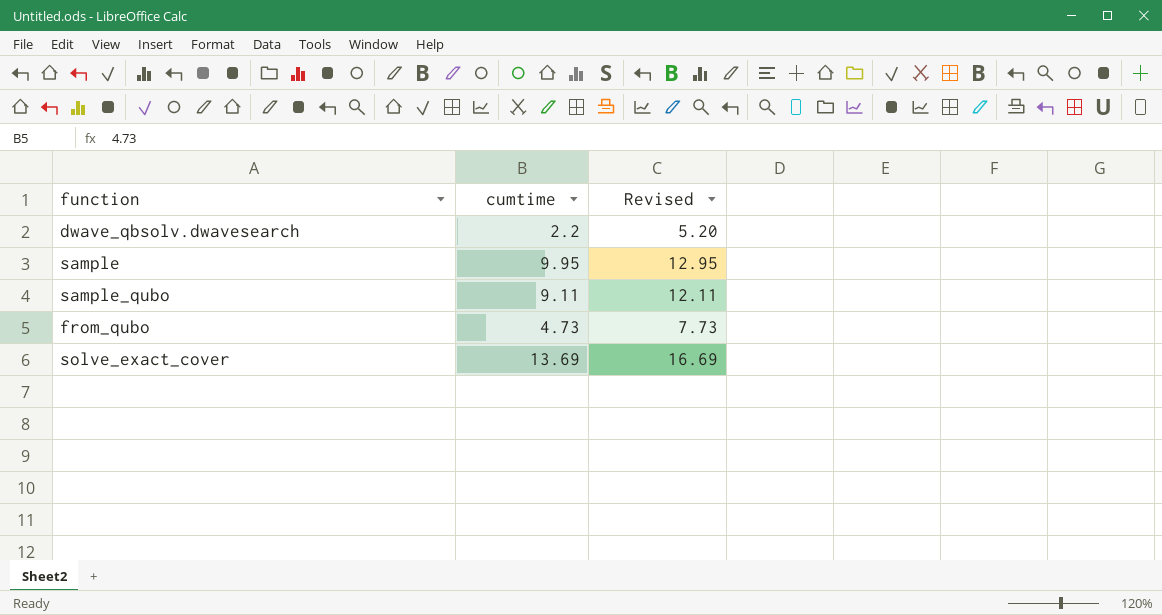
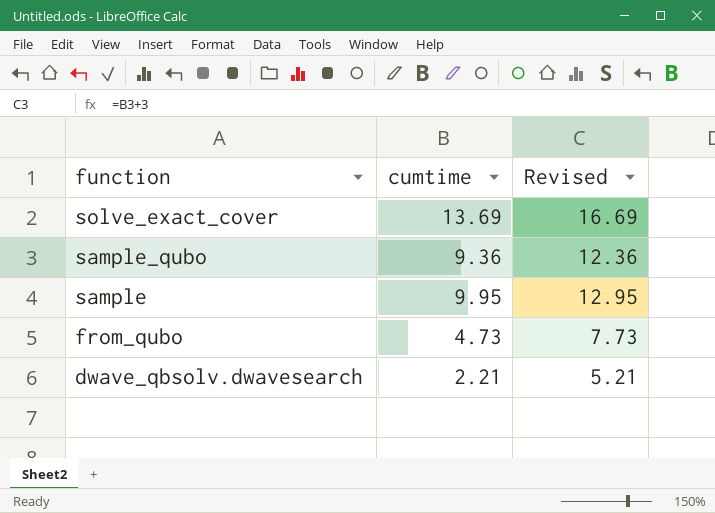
row order: none -> function descending
sample_qubo | cumtime: 9.11 -> 9.36
sample_qubo | Revised: 12.11 -> 12.36
dwave_qbsolv.dwavesearch | cumtime: 2.2 -> 2.21
dwave_qbsolv.dwavesearch | Revised: 5.20 -> 5.21

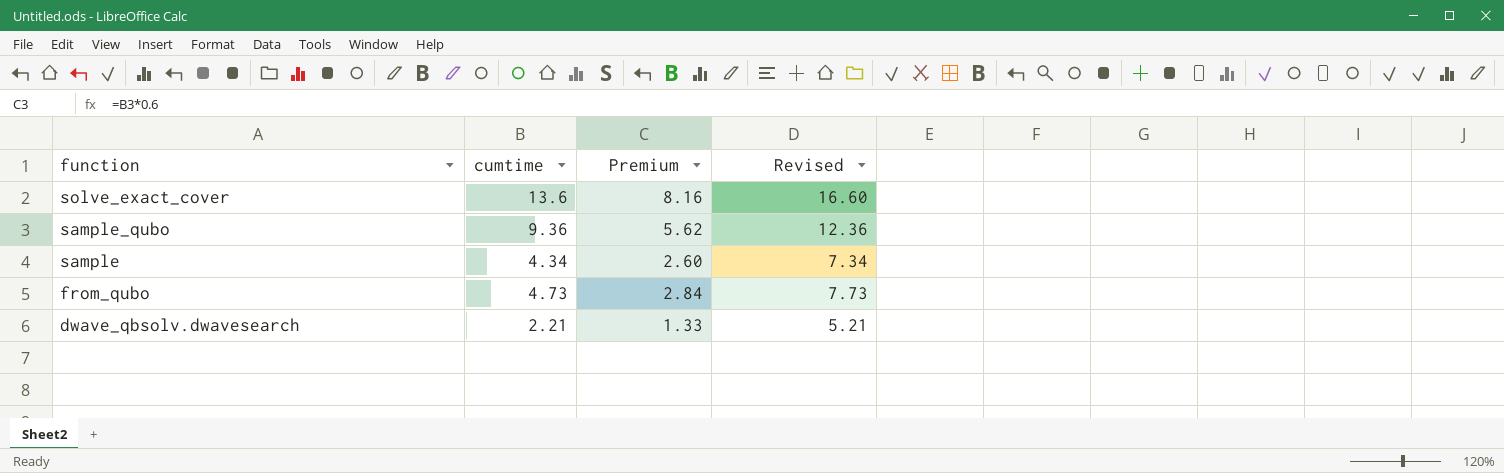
column Premium | formula: none -> [cumtime] * 0.6
solve_exact_cover | cumtime: 13.69 -> 13.6
solve_exact_cover | Revised: 16.69 -> 16.60
sample | cumtime: 9.95 -> 4.34
sample | Revised: 12.95 -> 7.34

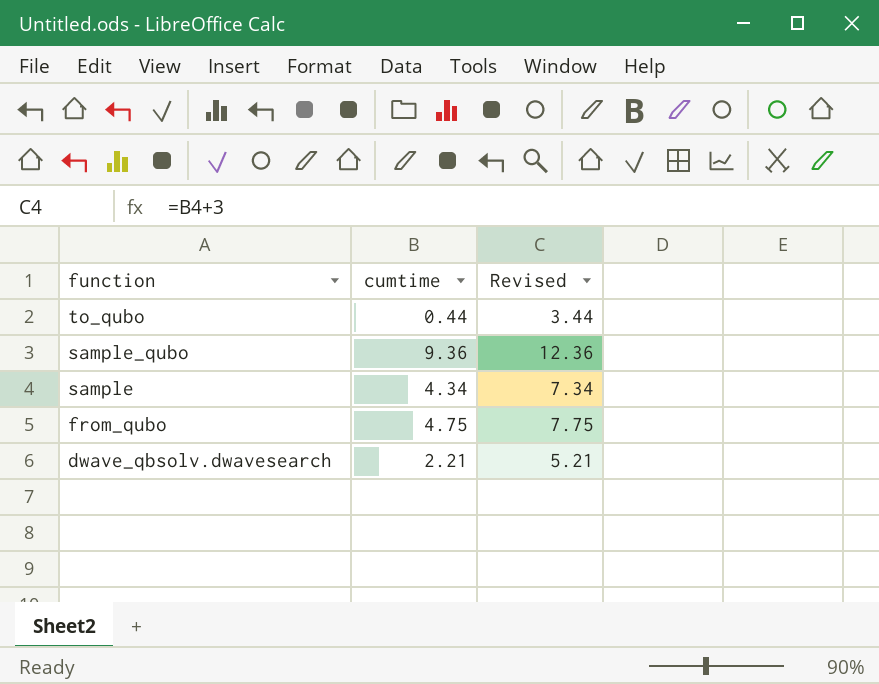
column Premium | formula: [cumtime] * 0.6 -> none
row solve_exact_cover: 13.6 | 8.16 | 16.60 -> none
row to_qubo: none -> 0.44 | 3.44
from_qubo | cumtime: 4.73 -> 4.75
from_qubo | Revised: 7.73 -> 7.75

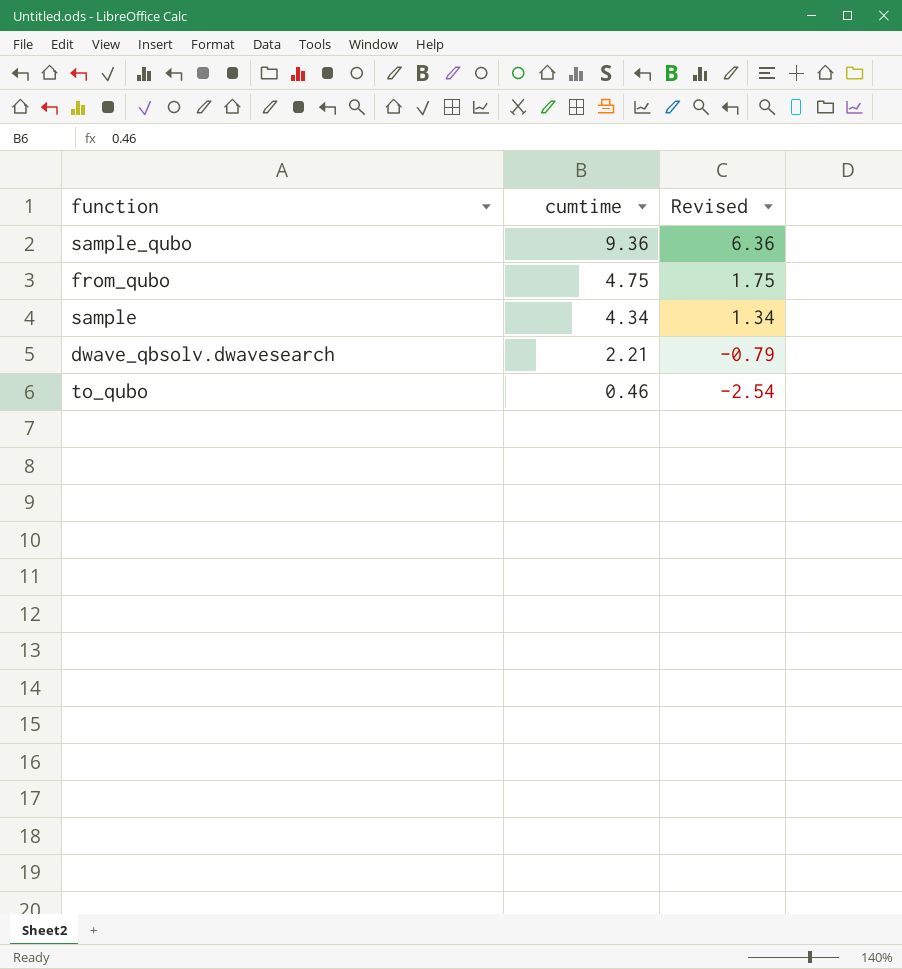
row order: function descending -> cumtime descending
column Revised | formula: [cumtime] + 3 -> [cumtime] - 3
to_qubo | cumtime: 0.44 -> 0.46

